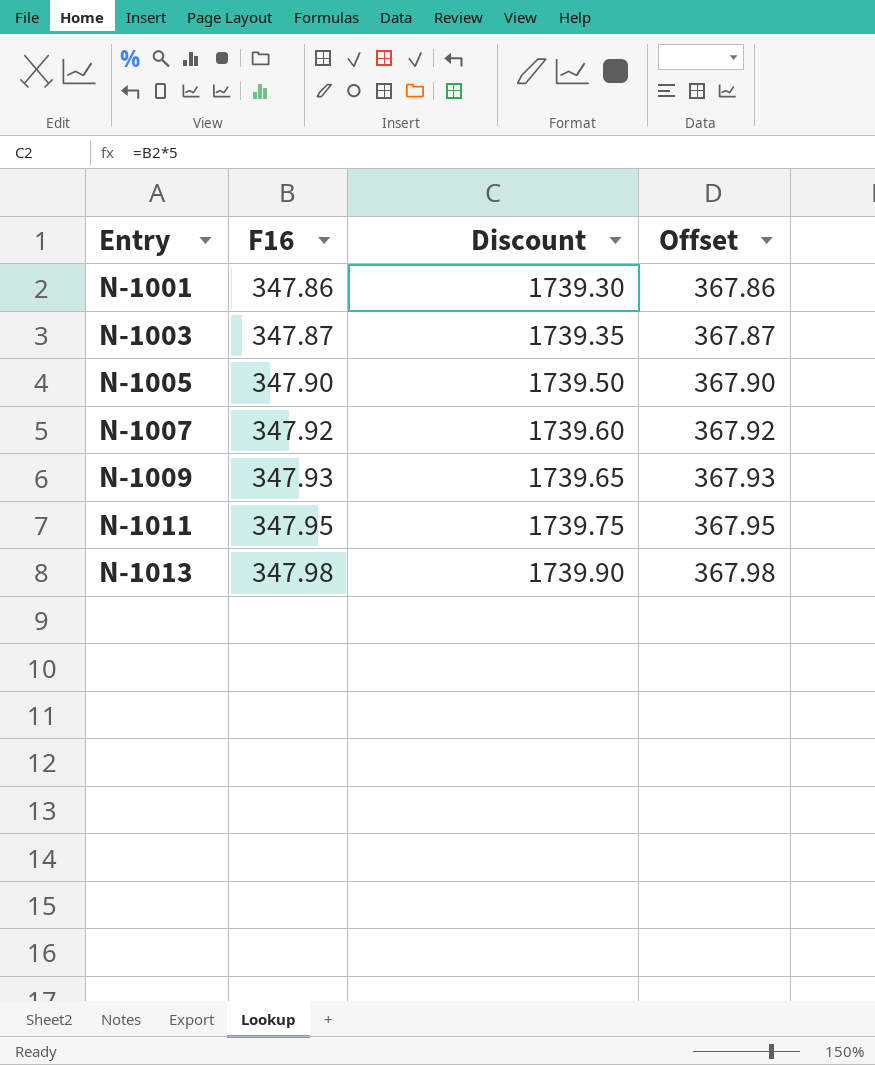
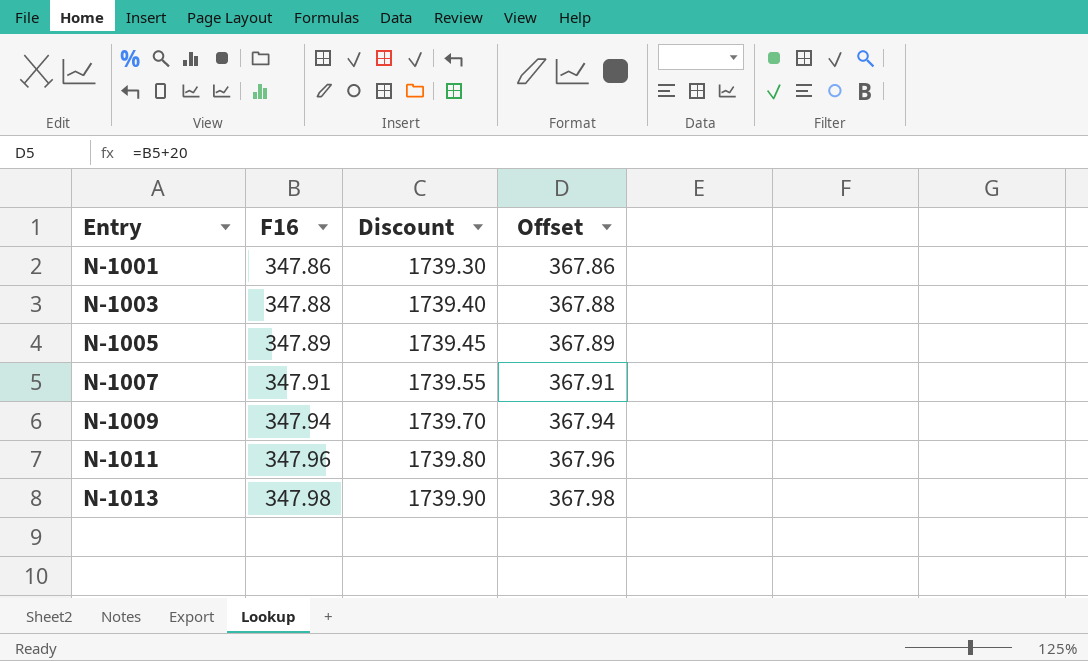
N-1003 | F16: 347.87 -> 347.88
N-1003 | Discount: 1739.35 -> 1739.40
N-1003 | Offset: 367.87 -> 367.88
N-1005 | F16: 347.90 -> 347.89
N-1005 | Discount: 1739.50 -> 1739.45
N-1005 | Offset: 367.90 -> 367.89
N-1007 | F16: 347.92 -> 347.91
N-1007 | Discount: 1739.60 -> 1739.55
N-1007 | Offset: 367.92 -> 367.91
N-1009 | F16: 347.93 -> 347.94
N-1009 | Discount: 1739.65 -> 1739.70
N-1009 | Offset: 367.93 -> 367.94
N-1011 | F16: 347.95 -> 347.96
N-1011 | Discount: 1739.75 -> 1739.80
N-1011 | Offset: 367.95 -> 367.96

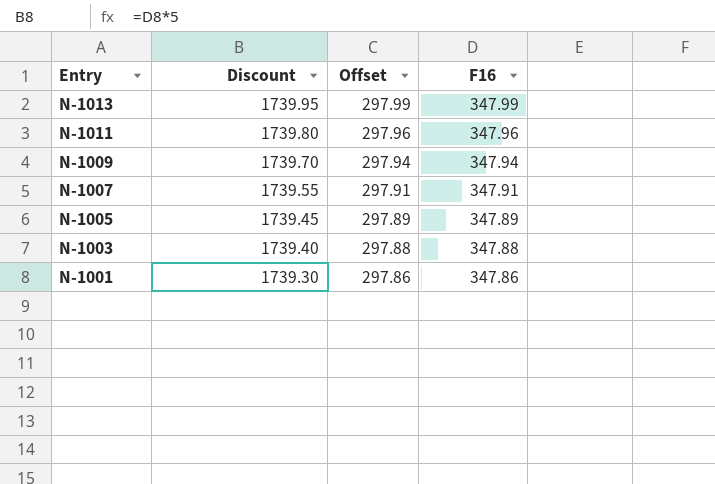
row order: Entry ascending -> Entry descending
column Offset | formula: [F16] + 20 -> [F16] - 50
column F16 | position: 2 -> 4
N-1013 | Discount: 1739.90 -> 1739.95
N-1013 | F16: 347.98 -> 347.99

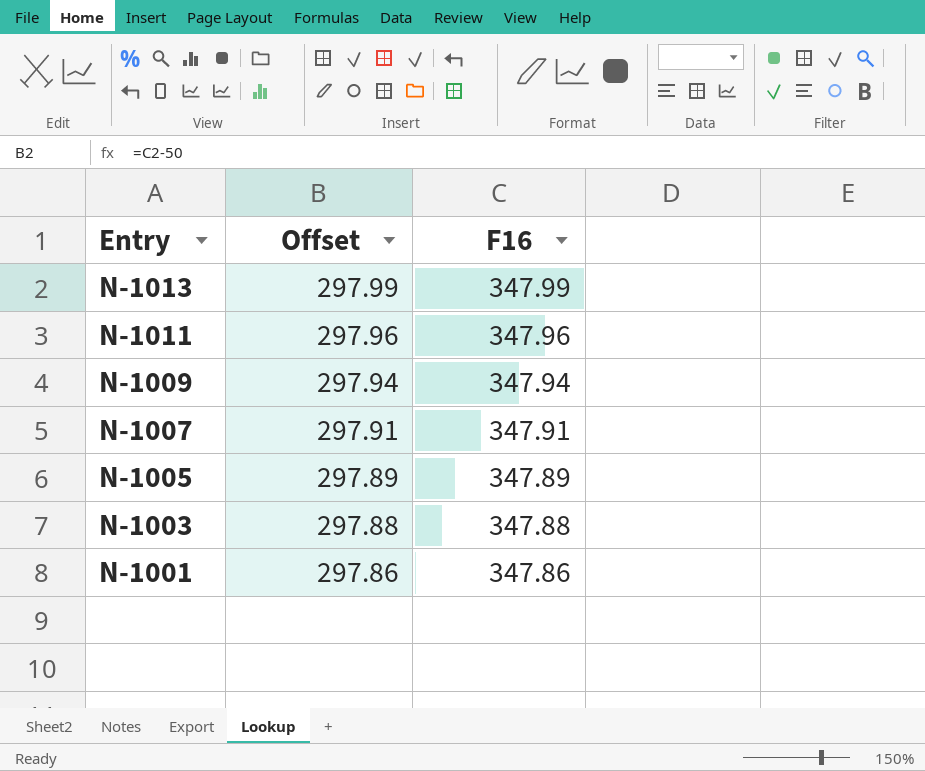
column Discount | formula: [F16] * 5 -> none

